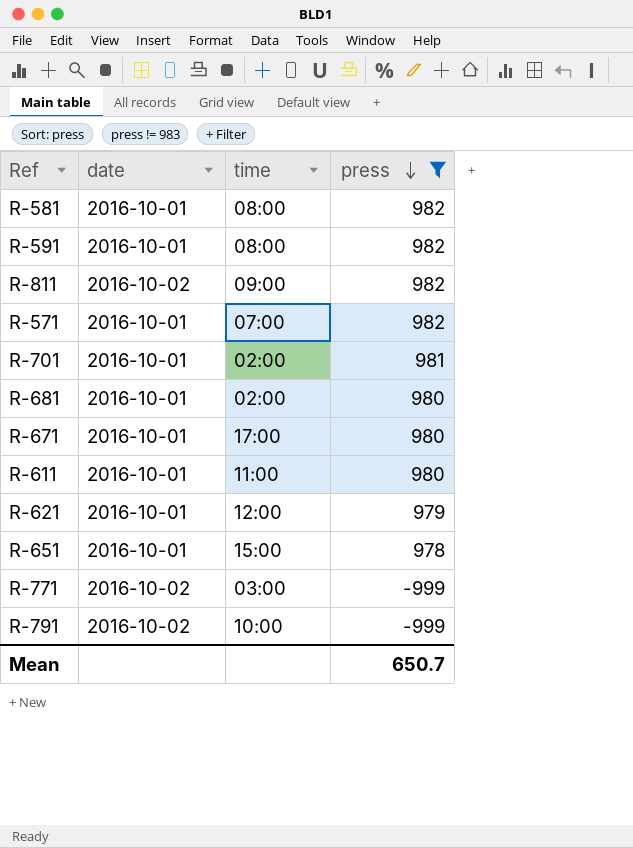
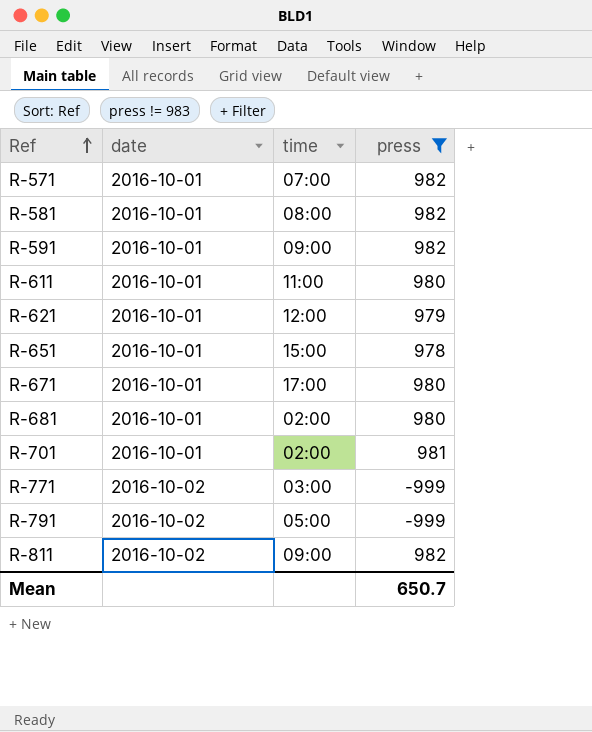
row order: press descending -> Ref ascending
R-591 | time: 08:00 -> 09:00
R-791 | time: 10:00 -> 05:00

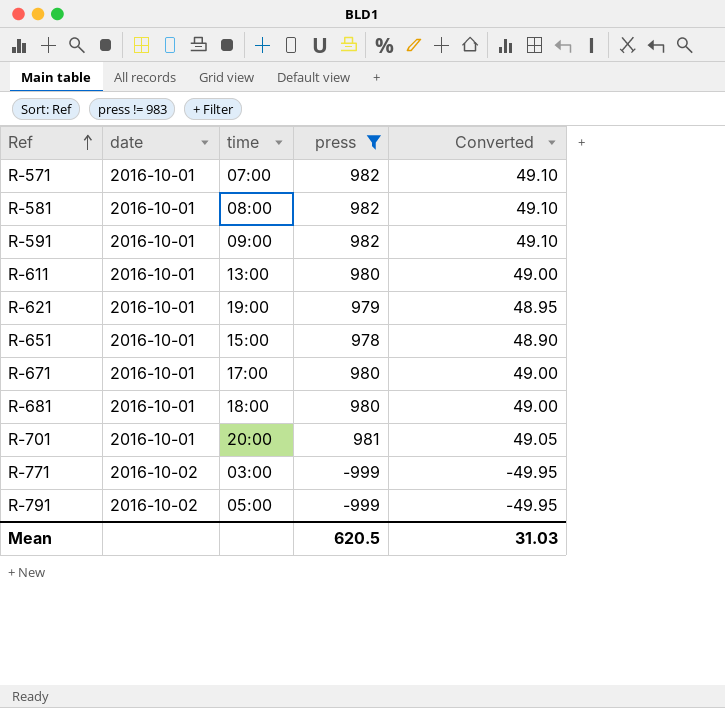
column Converted | formula: none -> [press] * 0.05
row R-811: 2016-10-02 | 09:00 | 982 -> none
R-611 | time: 11:00 -> 13:00
R-621 | time: 12:00 -> 19:00
R-681 | time: 02:00 -> 18:00
R-701 | time: 02:00 -> 20:00
Mean | press: 650.7 -> 620.5

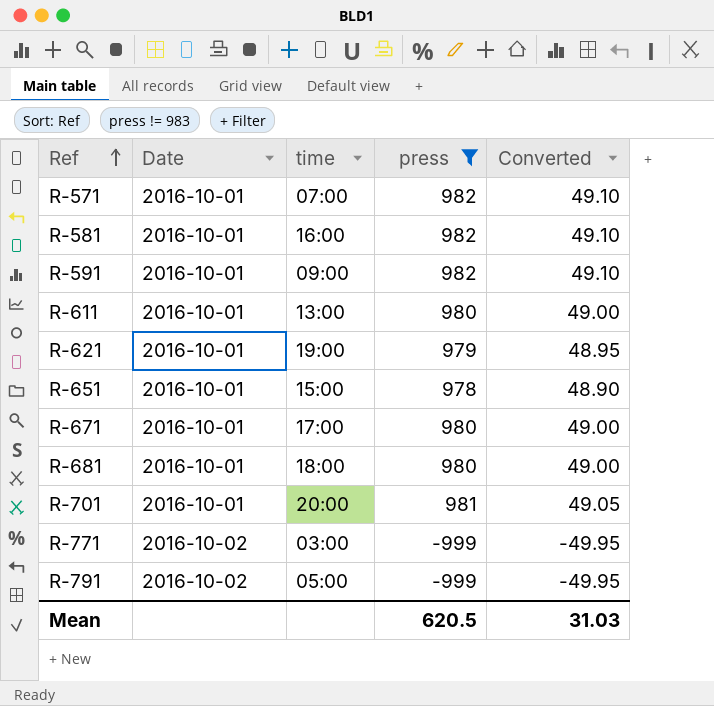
column name: date -> Date
R-581 | time: 08:00 -> 16:00

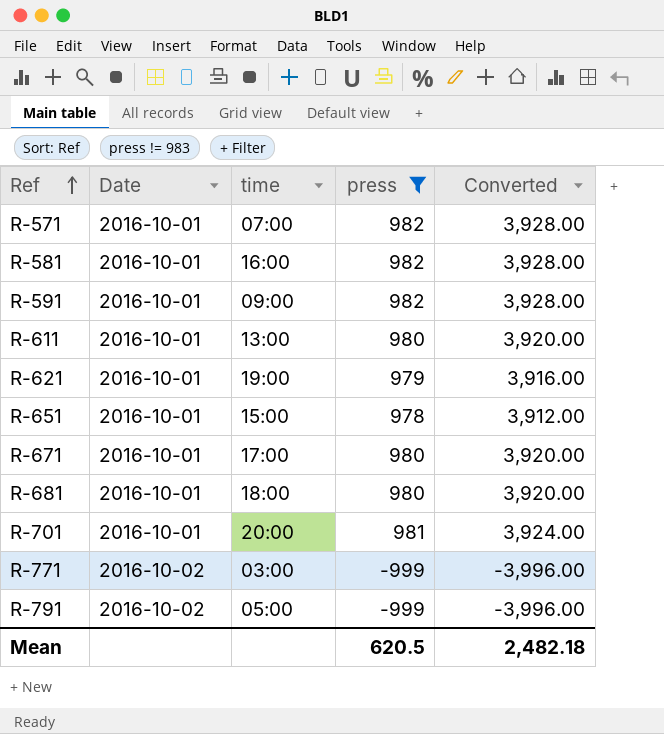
column Converted | formula: [press] * 0.05 -> [press] * 4
Mean | Converted: 31.03 -> 2,482.18

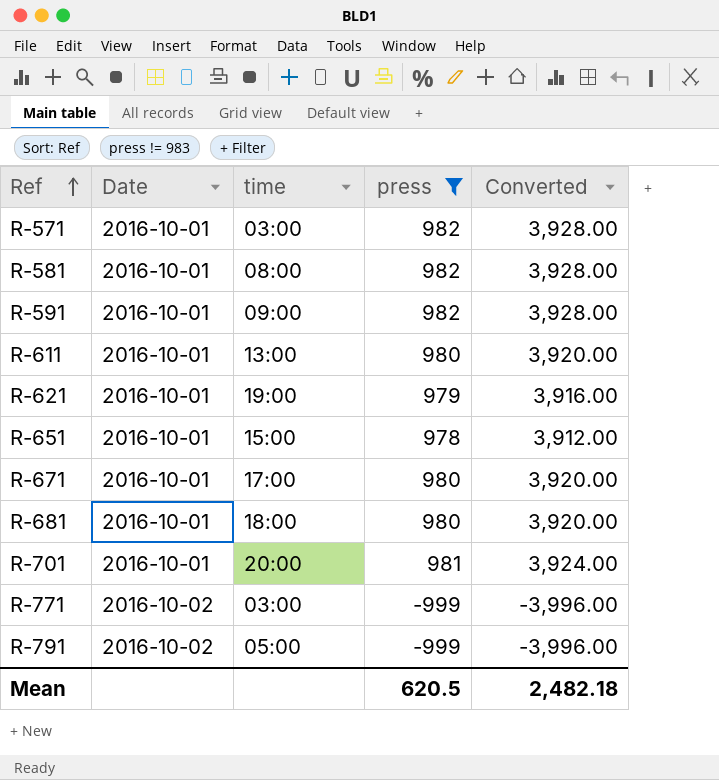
R-571 | time: 07:00 -> 03:00
R-581 | time: 16:00 -> 08:00

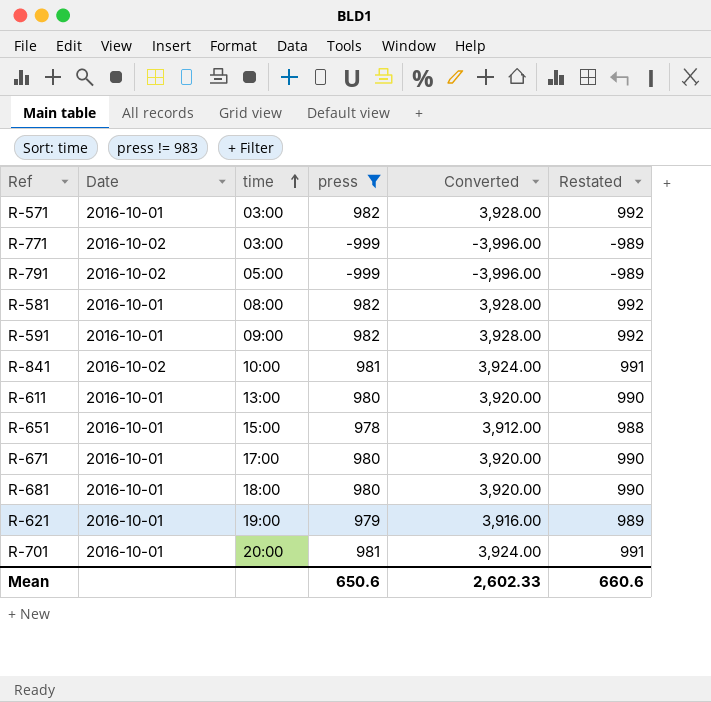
row order: Ref ascending -> time ascending
column Restated | formula: none -> [press] + 10
row R-841: none -> 2016-10-02 | 10:00 | 981 | 3,924.00 | 991
Mean | press: 620.5 -> 650.6
Mean | Converted: 2,482.18 -> 2,602.33

